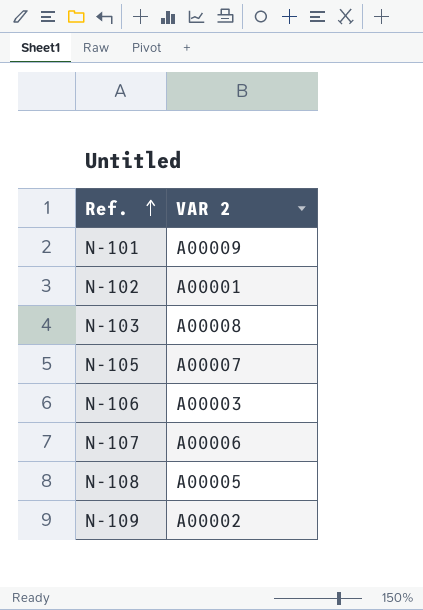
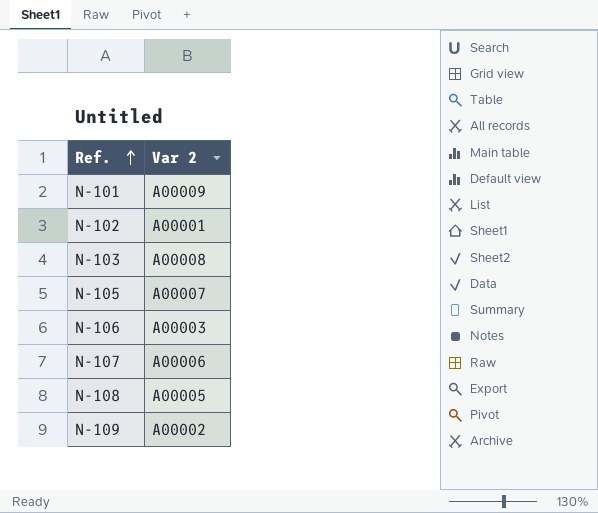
column name: VAR 2 -> Var 2

